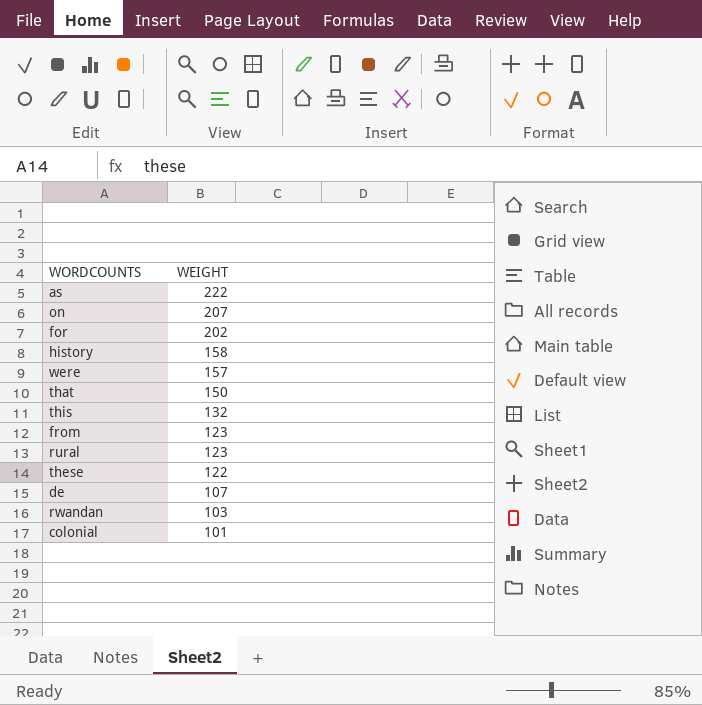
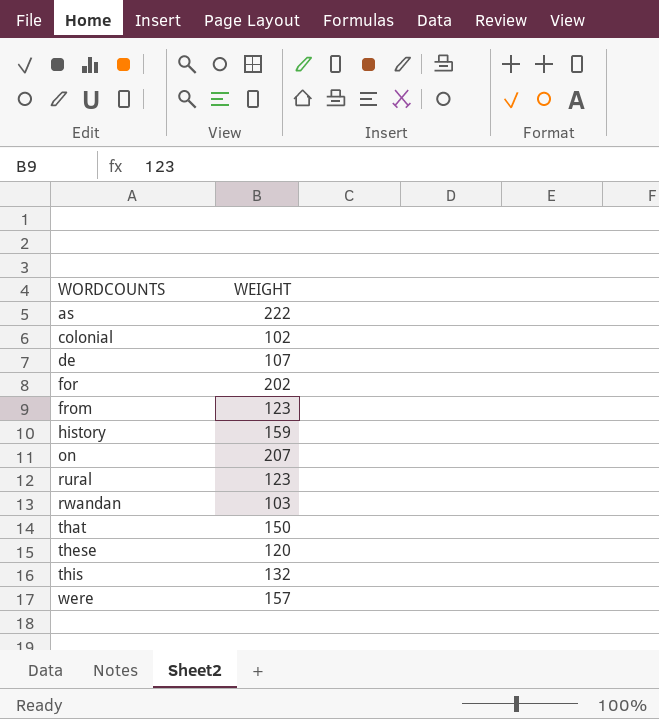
row order: WEIGHT descending -> WORDCOUNTS ascending
colonial | WEIGHT: 101 -> 102
history | WEIGHT: 158 -> 159
these | WEIGHT: 122 -> 120

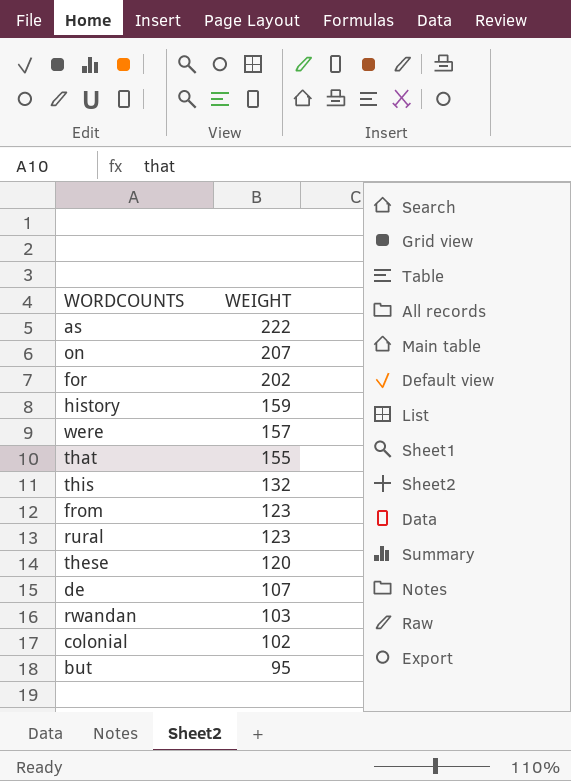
row order: WORDCOUNTS ascending -> WEIGHT descending
that | WEIGHT: 150 -> 155
row but: none -> 95

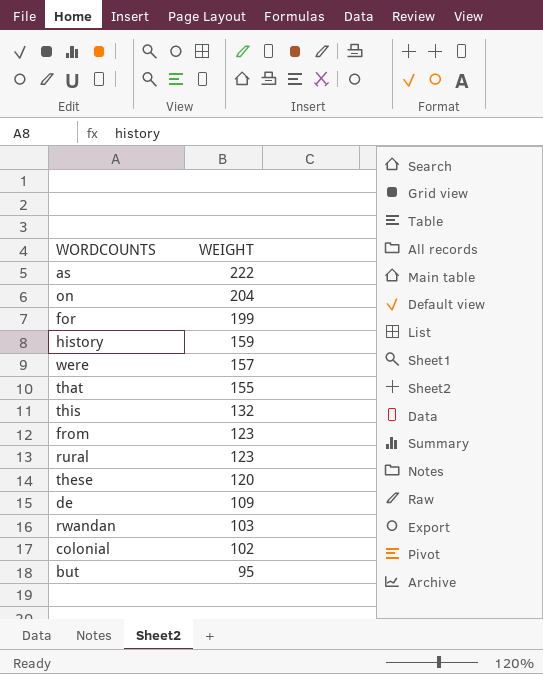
on | WEIGHT: 207 -> 204
for | WEIGHT: 202 -> 199
de | WEIGHT: 107 -> 109

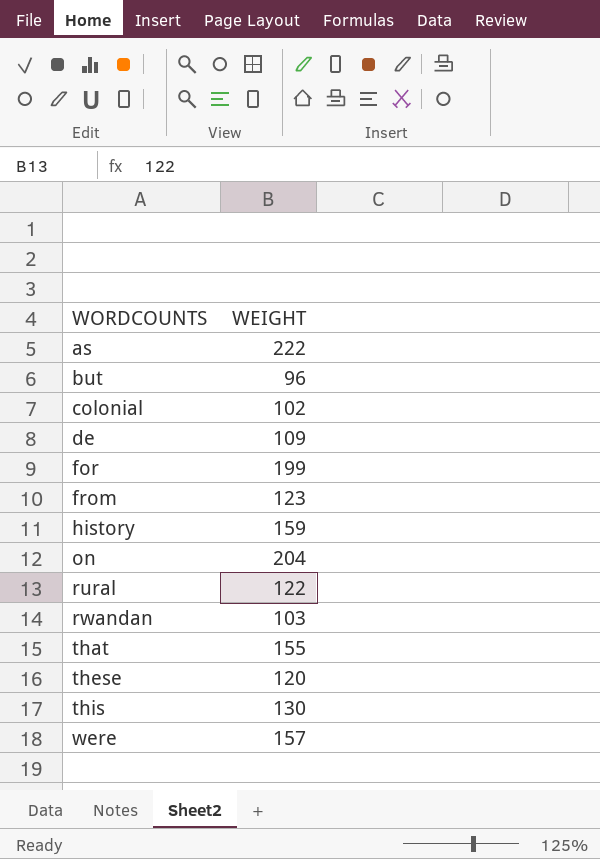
row order: WEIGHT descending -> WORDCOUNTS ascending
but | WEIGHT: 95 -> 96
rural | WEIGHT: 123 -> 122
this | WEIGHT: 132 -> 130

